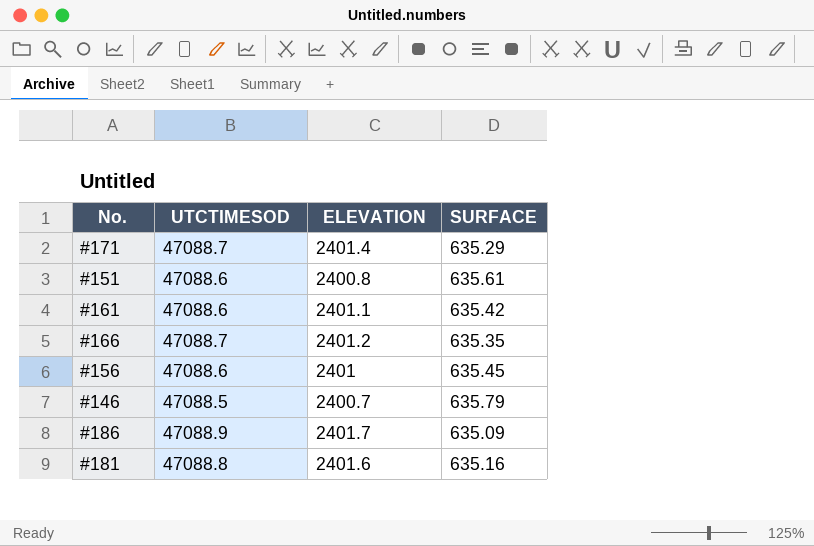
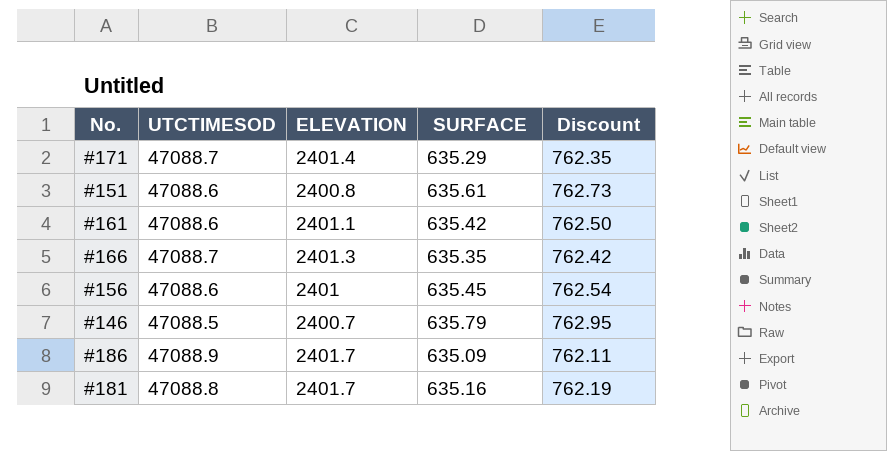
column Discount | formula: none -> [SURFACE] * 1.2
#166 | ELEVATION: 2401.2 -> 2401.3
#181 | ELEVATION: 2401.6 -> 2401.7

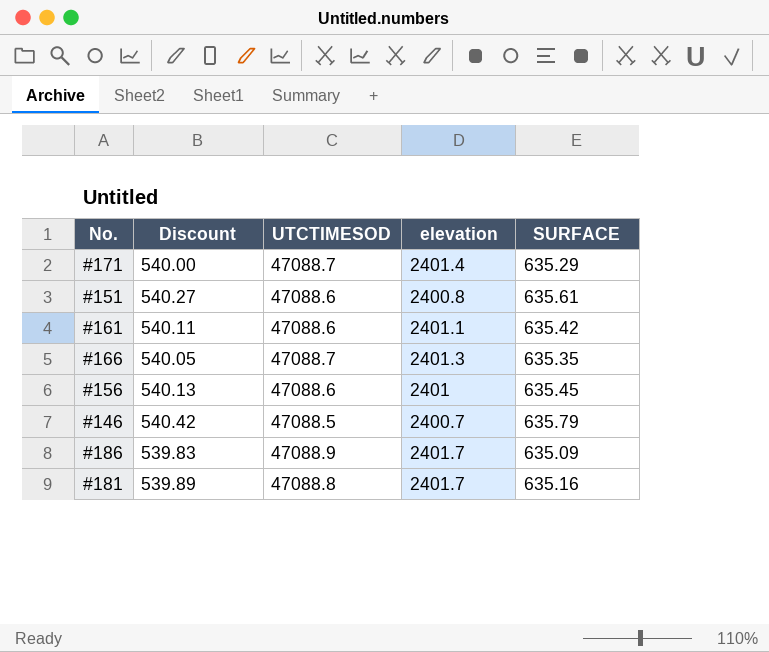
column Discount | formula: [SURFACE] * 1.2 -> [SURFACE] * 0.85
column Discount | position: 5 -> 2
column name: ELEVATION -> elevation

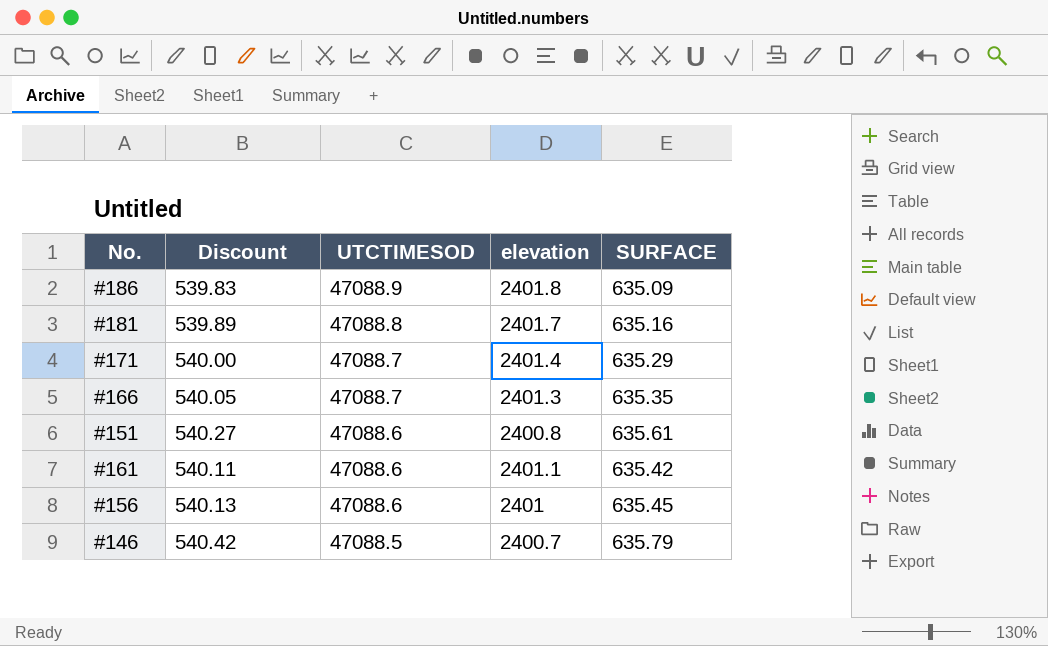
row order: none -> UTCTIMESOD descending
#186 | elevation: 2401.7 -> 2401.8

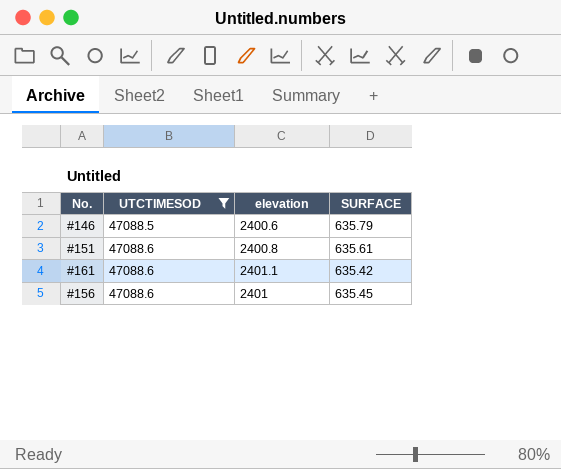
filter: none -> UTCTIMESOD <= 47088.6
row order: UTCTIMESOD descending -> UTCTIMESOD ascending
column Discount | formula: [SURFACE] * 0.85 -> none
#146 | elevation: 2400.7 -> 2400.6

